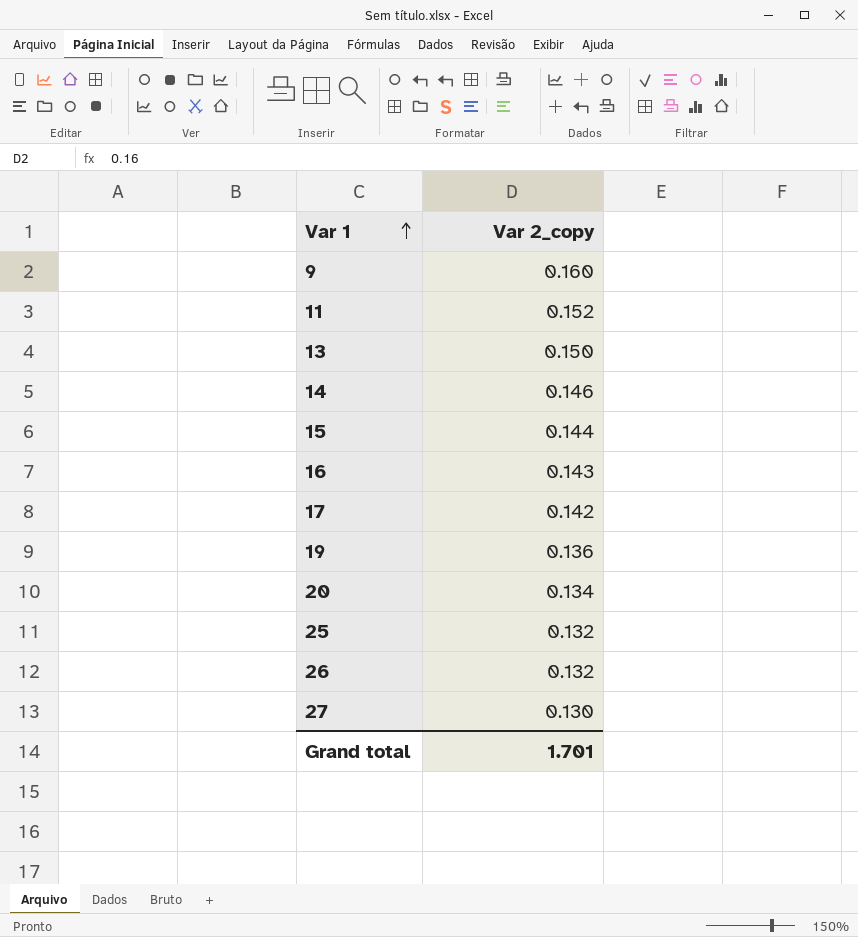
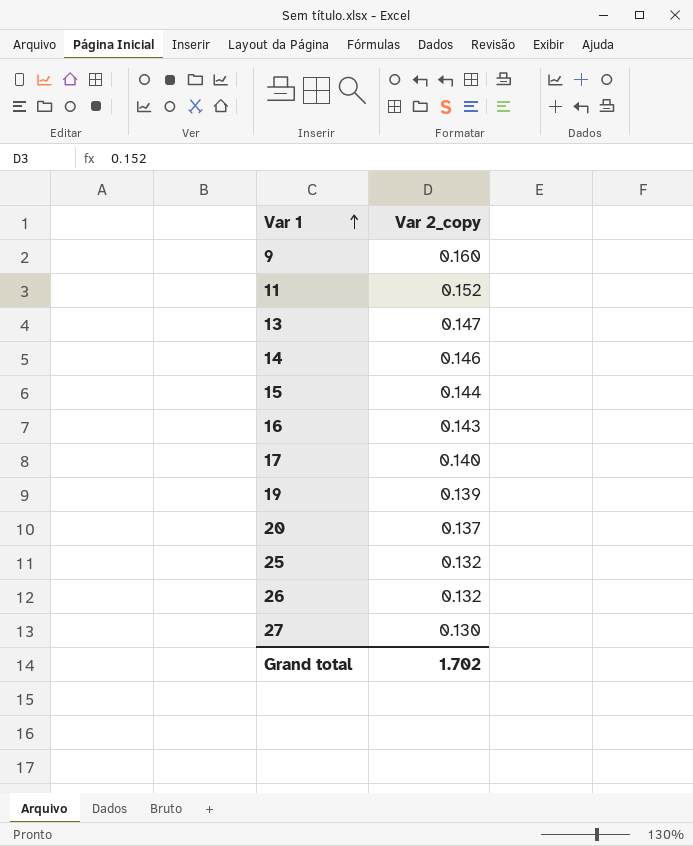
13 | Var 2_copy: 0.150 -> 0.147
17 | Var 2_copy: 0.142 -> 0.140
19 | Var 2_copy: 0.136 -> 0.139
20 | Var 2_copy: 0.134 -> 0.137
Grand total | Var 2_copy: 1.701 -> 1.702

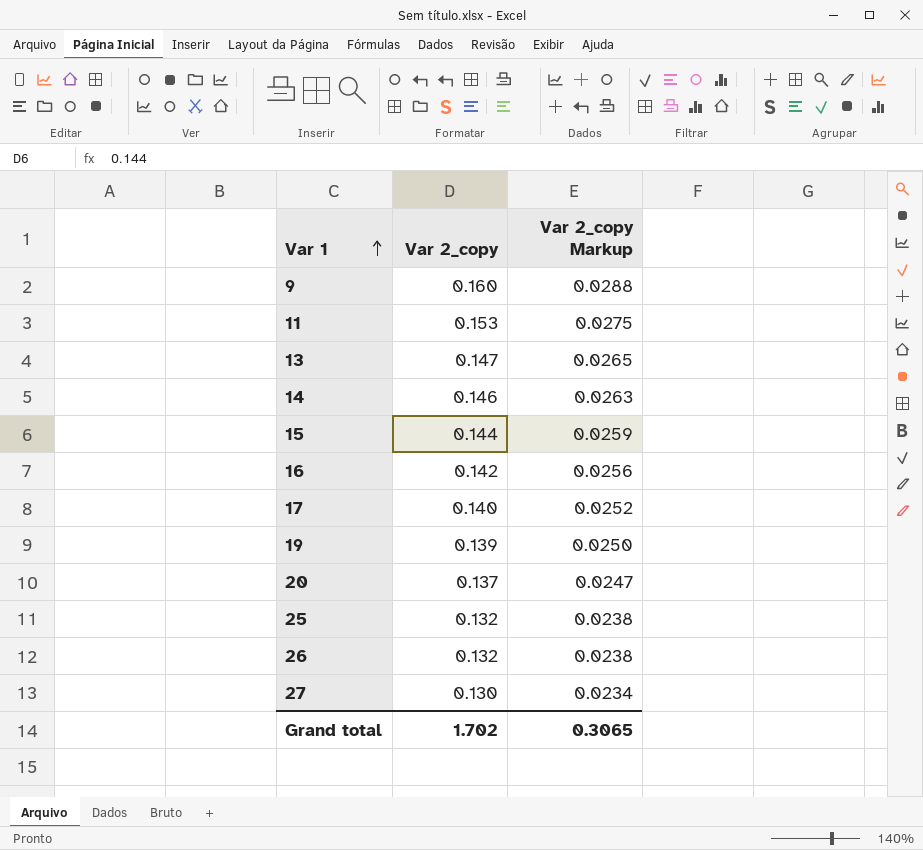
column Var 2_copy Markup | formula: none -> [Var 2_copy] * 0.18
11 | Var 2_copy: 0.152 -> 0.153
16 | Var 2_copy: 0.143 -> 0.142

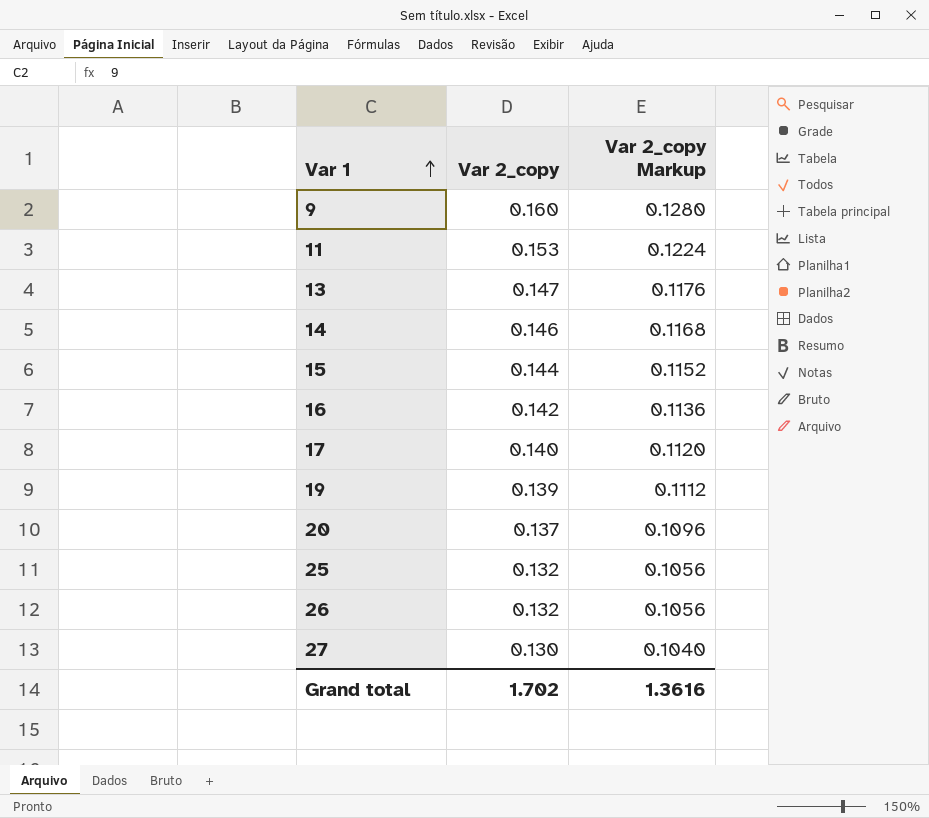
column Var 2_copy Markup | formula: [Var 2_copy] * 0.18 -> [Var 2_copy] * 0.8
Grand total | Var 2_copy Markup: 0.3065 -> 1.3616

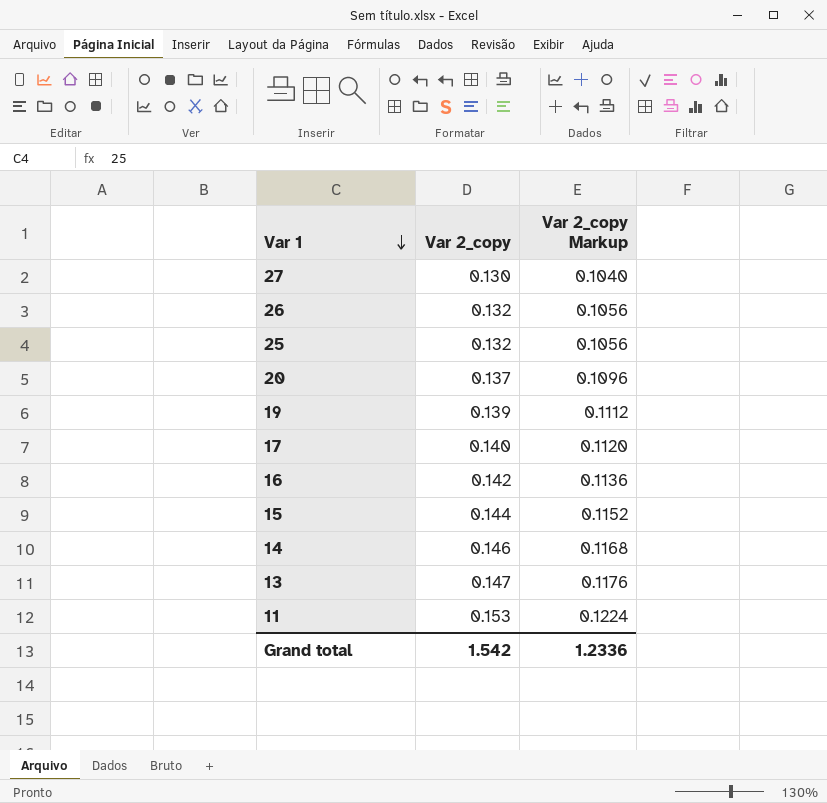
row order: Var 1 ascending -> Var 1 descending
row 9: 0.160 | 0.1280 -> none
Grand total | Var 2_copy: 1.702 -> 1.542
Grand total | Var 2_copy Markup: 1.3616 -> 1.2336

